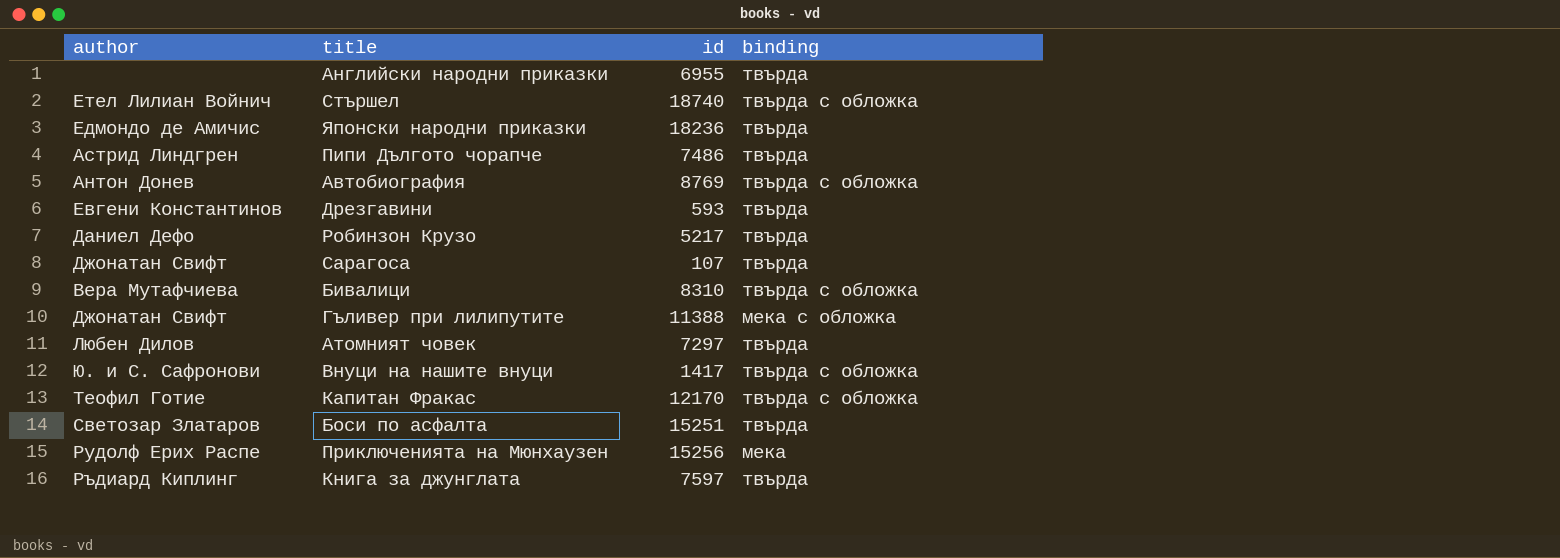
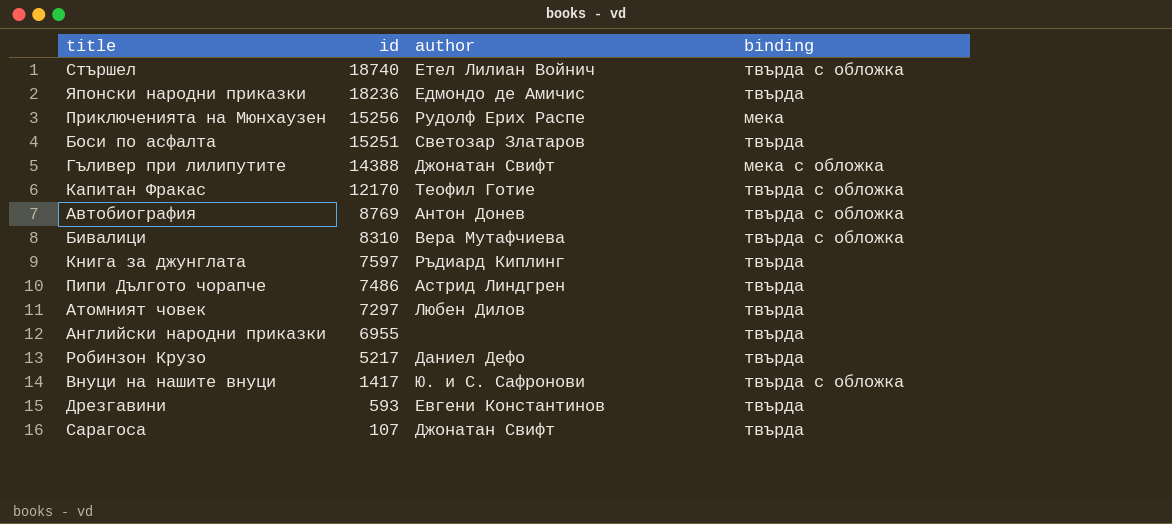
row order: none -> id descending
column author | position: 1 -> 3
Гъливер при лилипутите | id: 11388 -> 14388

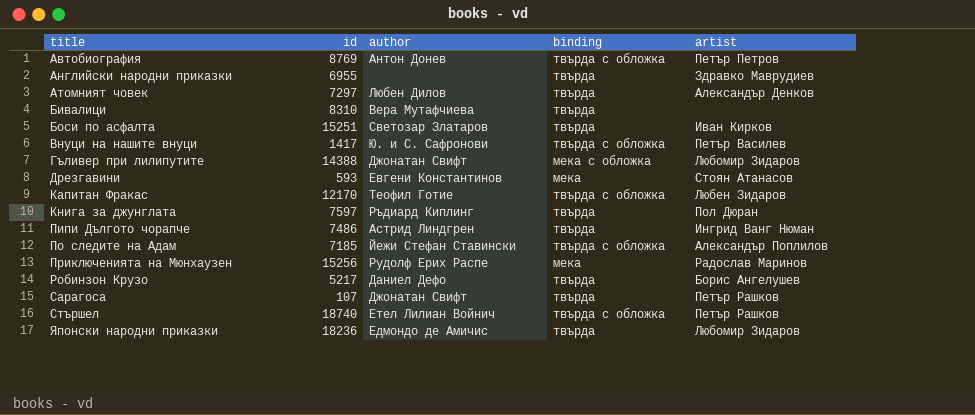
row order: id descending -> title ascending
column artist | position: none -> 5
Бивалици | binding: твърда с обложка -> твърда
Дрезгавини | binding: твърда -> мека
row По следите на Адам: none -> 7185 | Йежи Стефан Ставински | твърда с обложка | Александър Поплилов

